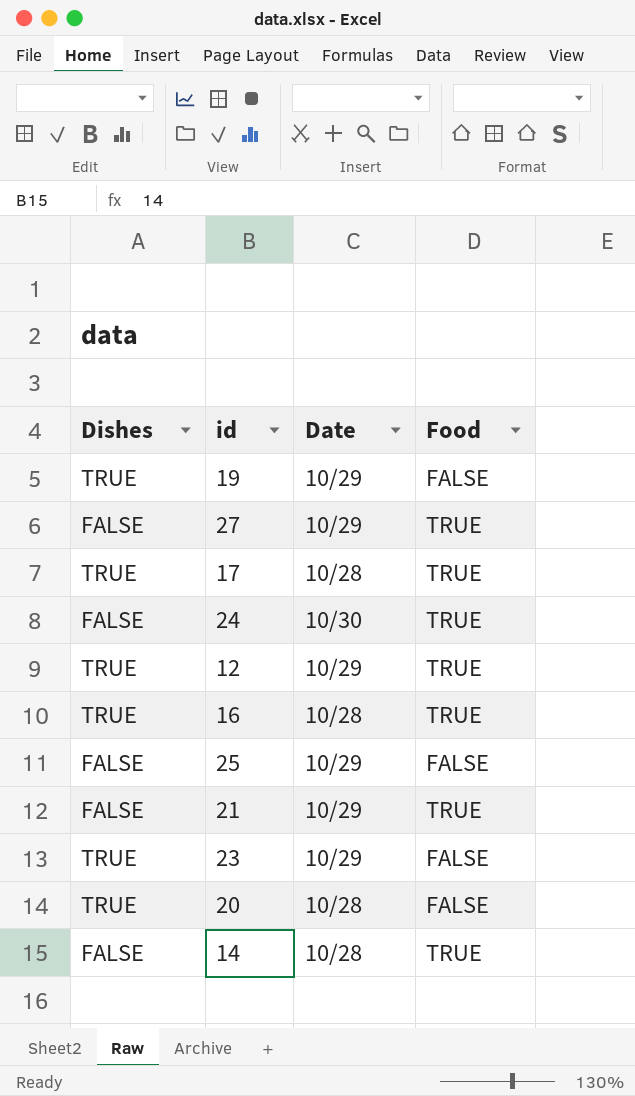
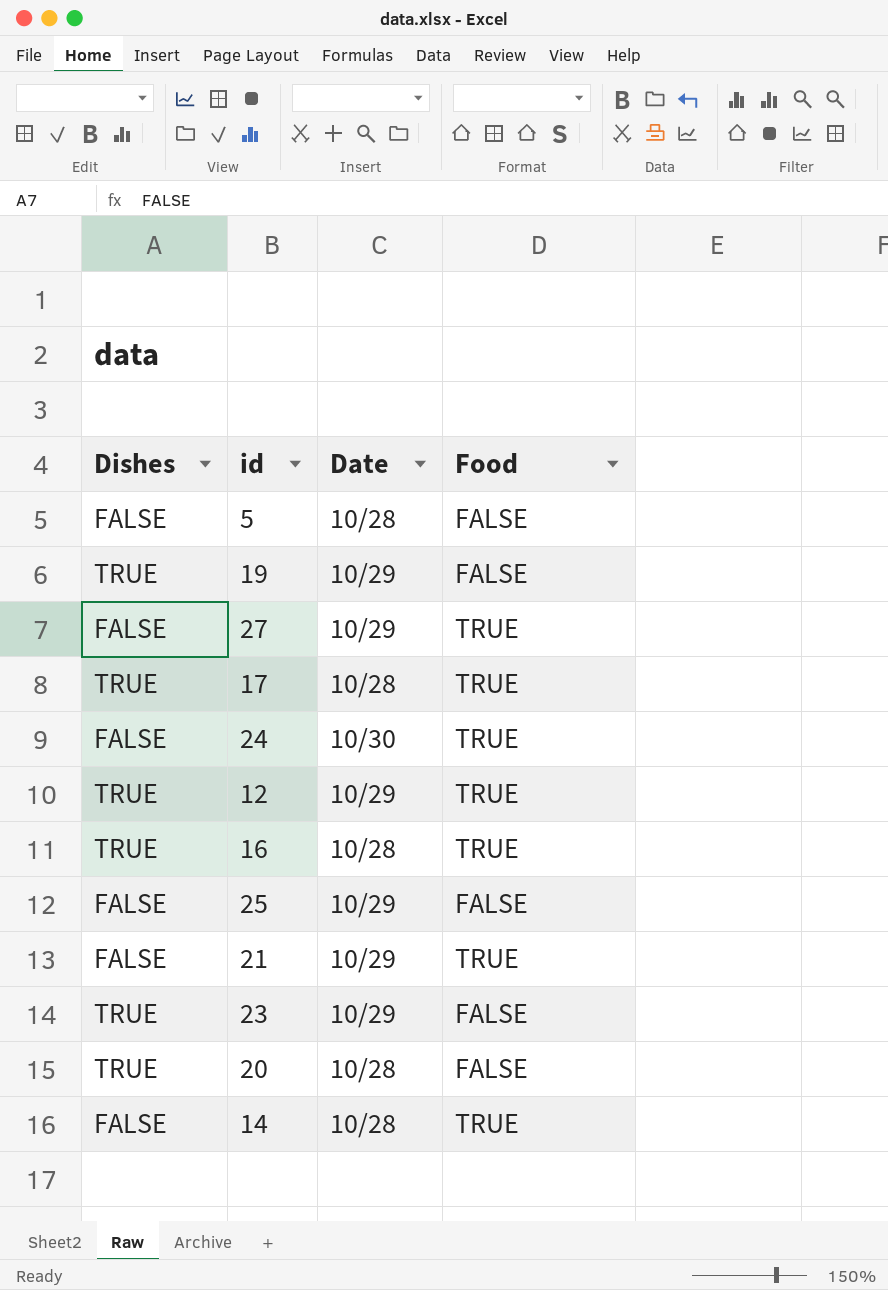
row 5: none -> FALSE | 10/28 | FALSE

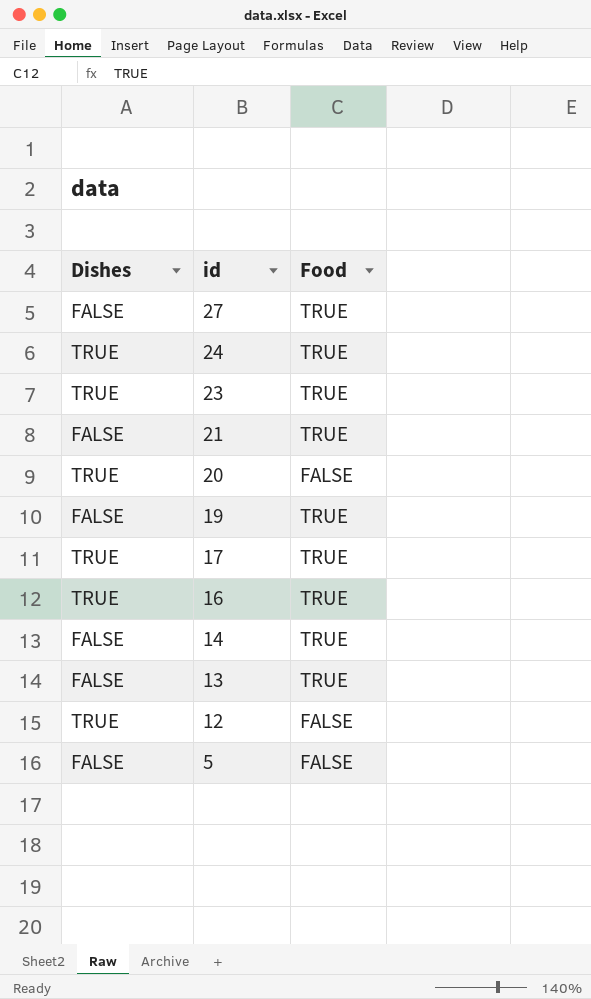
row order: none -> id descending
column Date | position: 3 -> none
row 25: FALSE | 10/29 | FALSE -> none
24 | Dishes: FALSE -> TRUE
23 | Food: FALSE -> TRUE
19 | Dishes: TRUE -> FALSE
19 | Food: FALSE -> TRUE
row 13: none -> FALSE | TRUE
12 | Food: TRUE -> FALSE

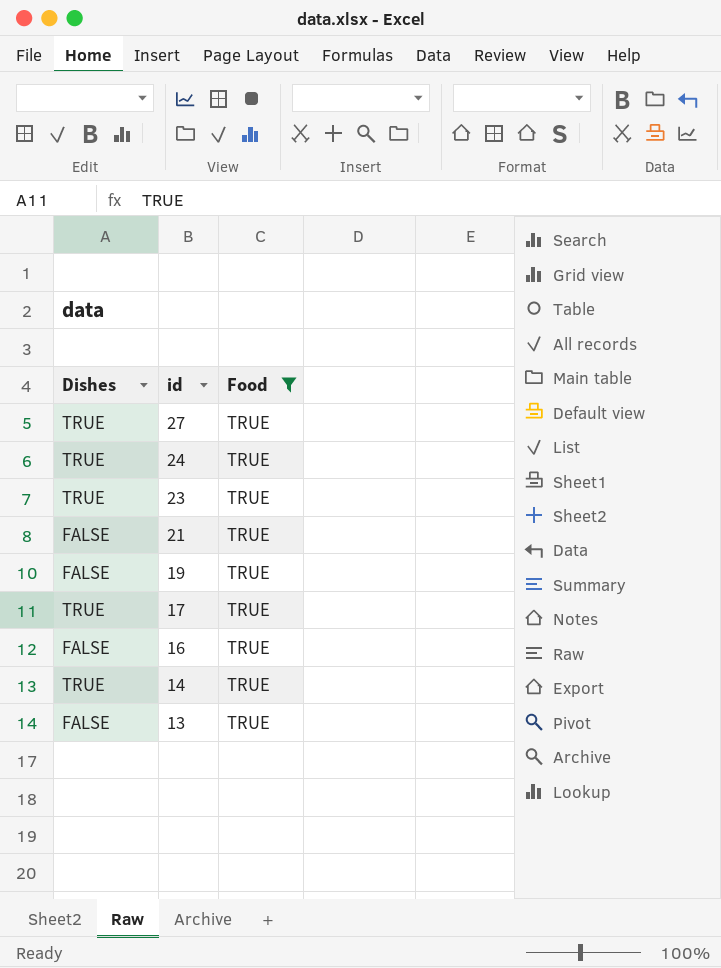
filter: none -> Food = TRUE
27 | Dishes: FALSE -> TRUE
16 | Dishes: TRUE -> FALSE
14 | Dishes: FALSE -> TRUE

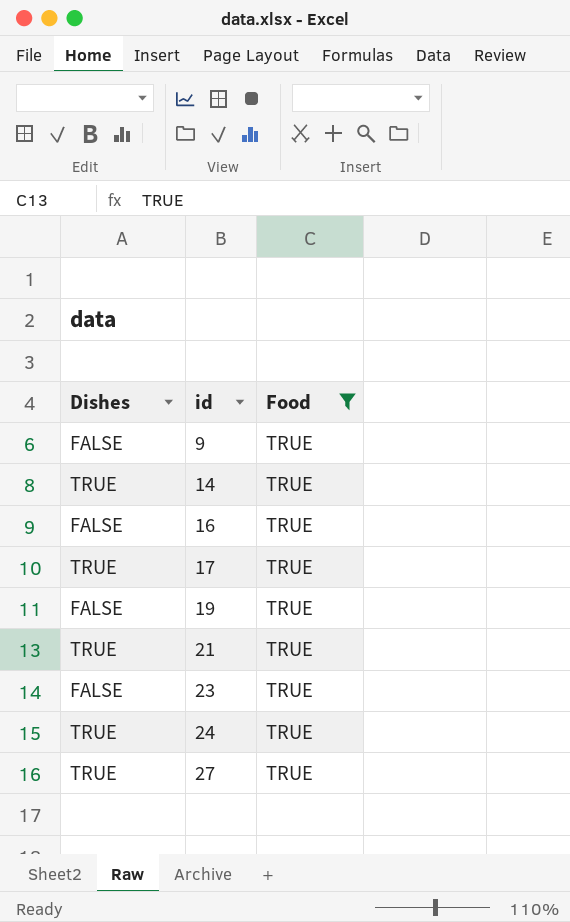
row order: id descending -> id ascending
row 13: FALSE | TRUE -> none
row 9: none -> FALSE | TRUE
21 | Dishes: FALSE -> TRUE
23 | Dishes: TRUE -> FALSE

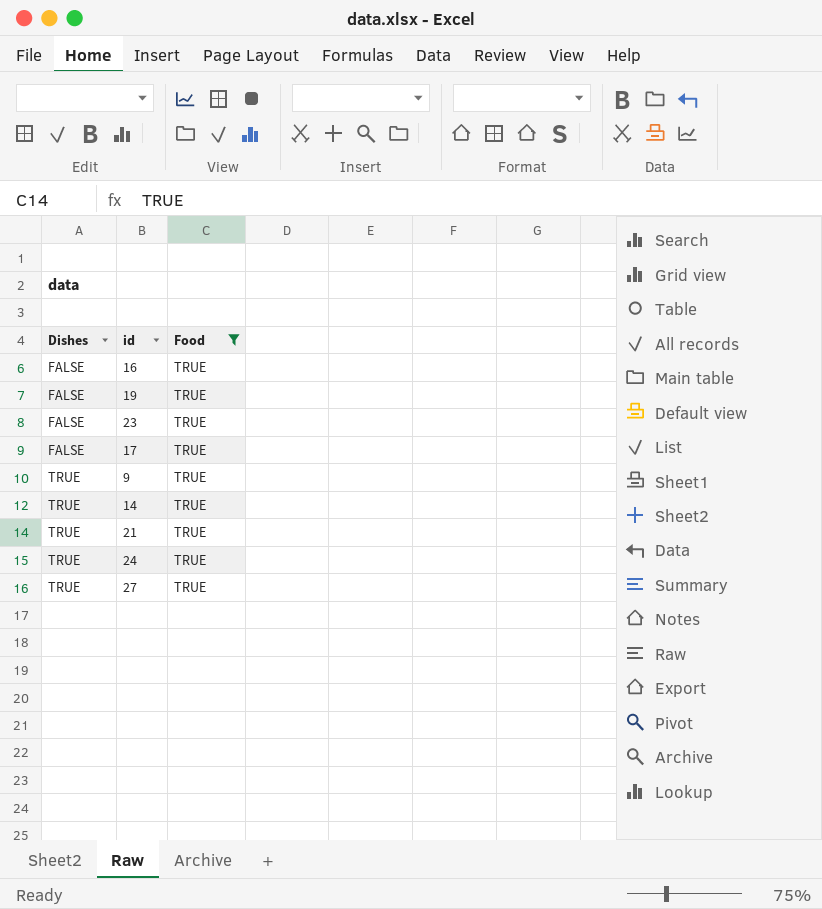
row order: id ascending -> Dishes ascending
17 | Dishes: TRUE -> FALSE
9 | Dishes: FALSE -> TRUE

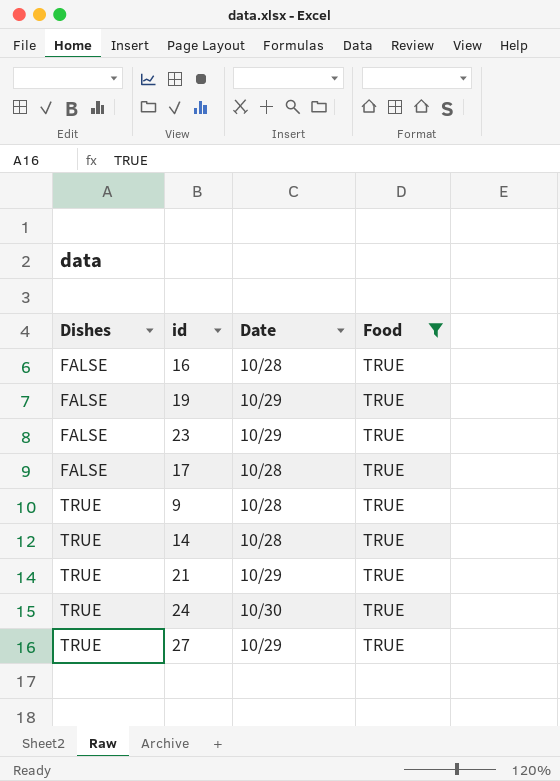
column Date | position: none -> 3

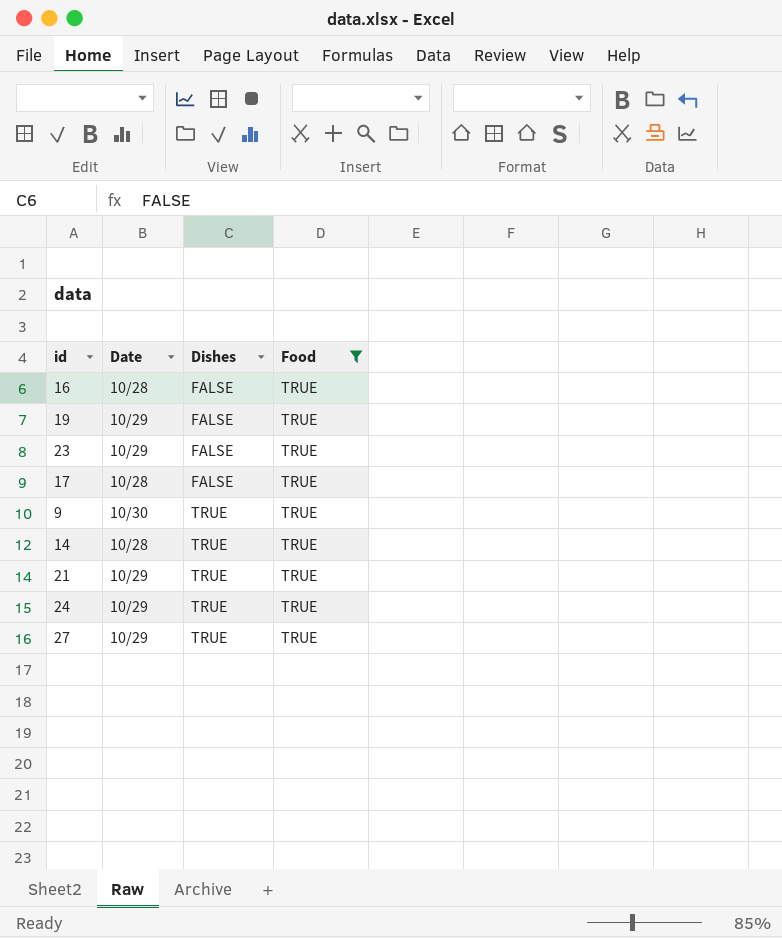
column Dishes | position: 1 -> 3
9 | Date: 10/28 -> 10/30
24 | Date: 10/30 -> 10/29

